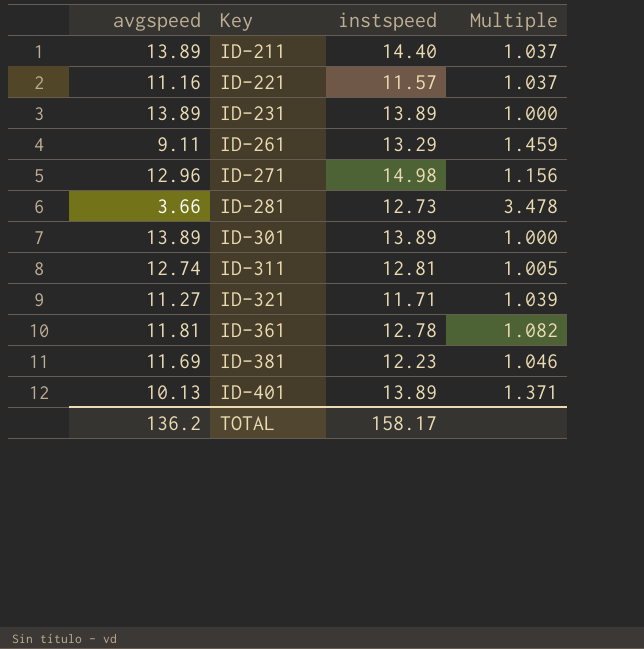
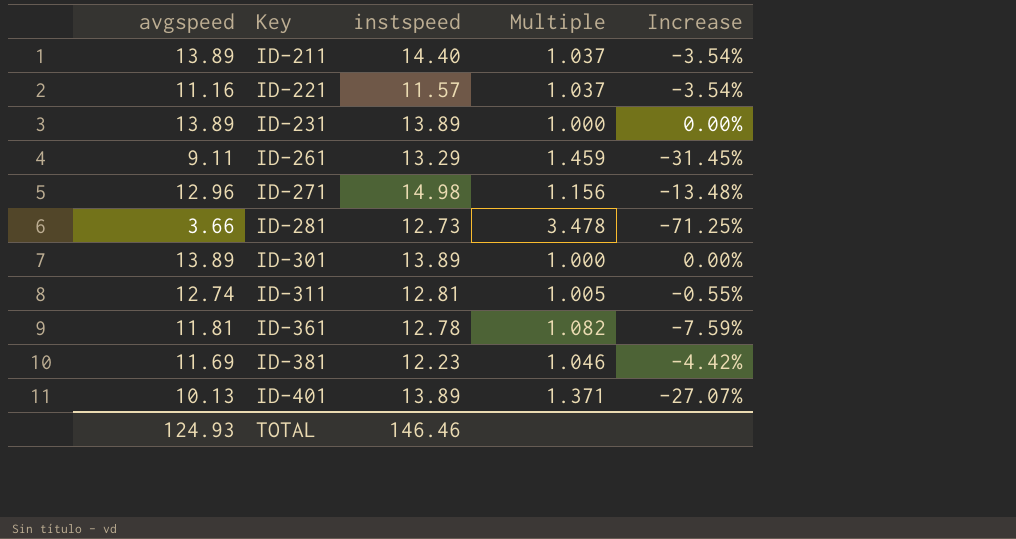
column Increase | formula: none -> ([avgspeed] - [instspeed]) / [instspeed]
row ID-321: 11.27 | 11.71 | 1.039 -> none
TOTAL | avgspeed: 136.2 -> 124.93
TOTAL | instspeed: 158.17 -> 146.46

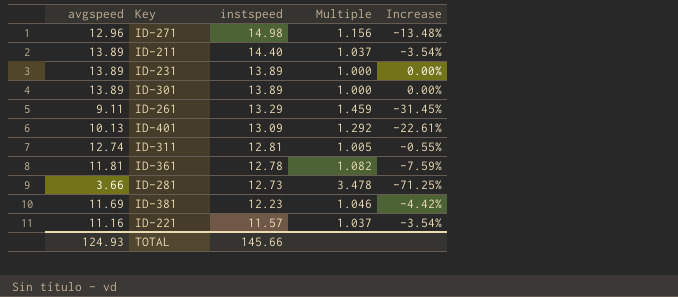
row order: Key ascending -> instspeed descending
ID-401 | instspeed: 13.89 -> 13.09
ID-401 | Multiple: 1.371 -> 1.292
ID-401 | Increase: -27.07% -> -22.61%
TOTAL | instspeed: 146.46 -> 145.66

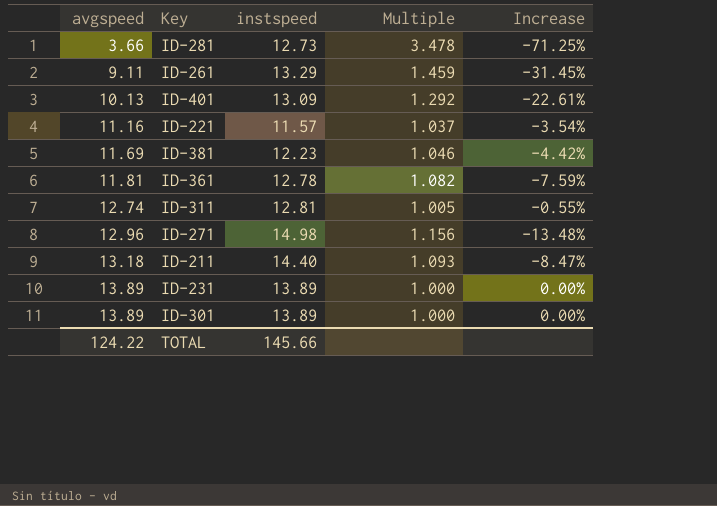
row order: instspeed descending -> avgspeed ascending
ID-211 | avgspeed: 13.89 -> 13.18
ID-211 | Multiple: 1.037 -> 1.093
ID-211 | Increase: -3.54% -> -8.47%
TOTAL | avgspeed: 124.93 -> 124.22

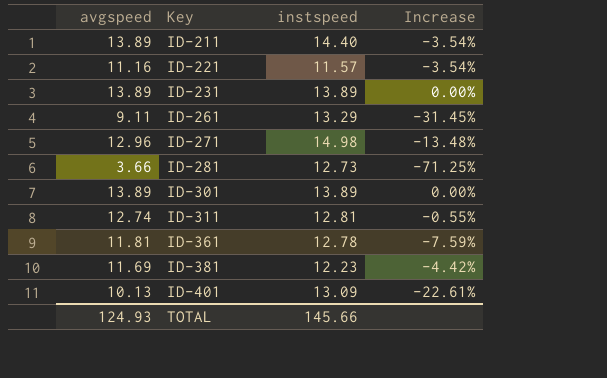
row order: avgspeed ascending -> Key ascending
column Multiple | formula: [instspeed] / [avgspeed] -> none
ID-211 | avgspeed: 13.18 -> 13.89
ID-211 | Increase: -8.47% -> -3.54%
TOTAL | avgspeed: 124.22 -> 124.93

